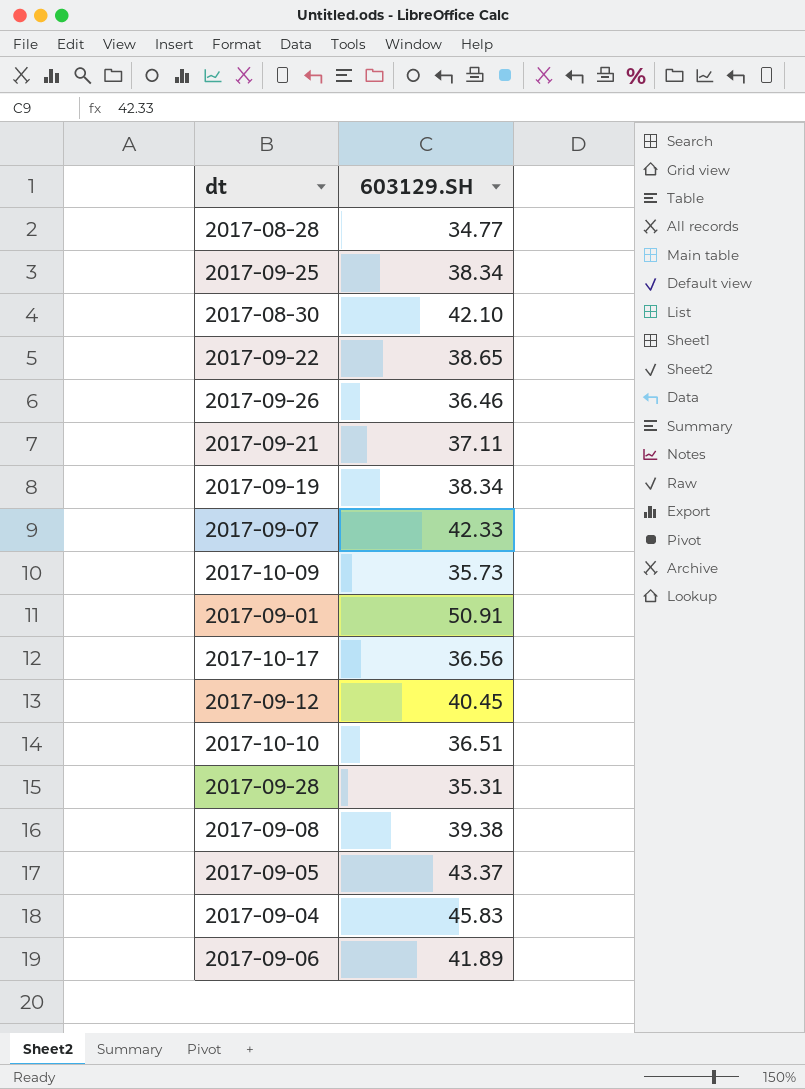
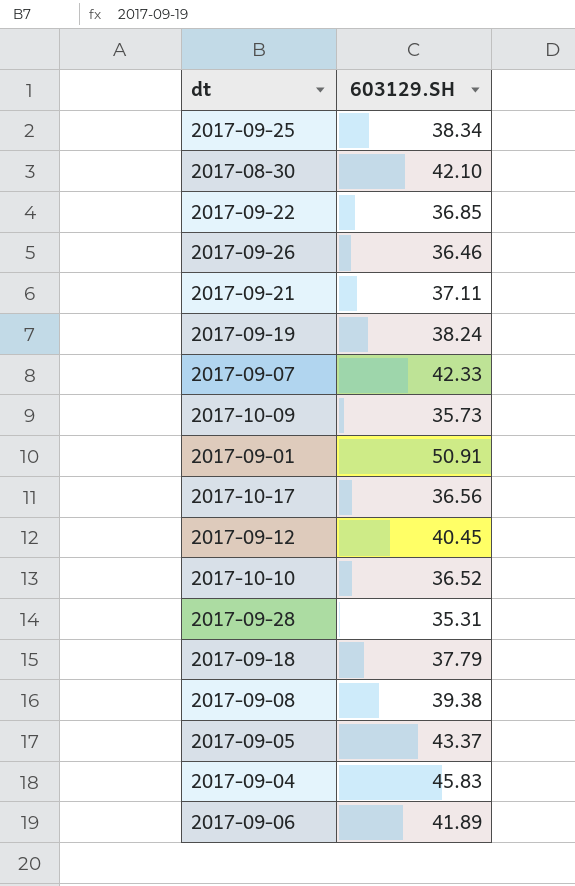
row 2017-08-28: 34.77 -> none
2017-09-22 | 603129.SH: 38.65 -> 36.85
2017-09-19 | 603129.SH: 38.34 -> 38.24
2017-10-10 | 603129.SH: 36.51 -> 36.52
row 2017-09-18: none -> 37.79

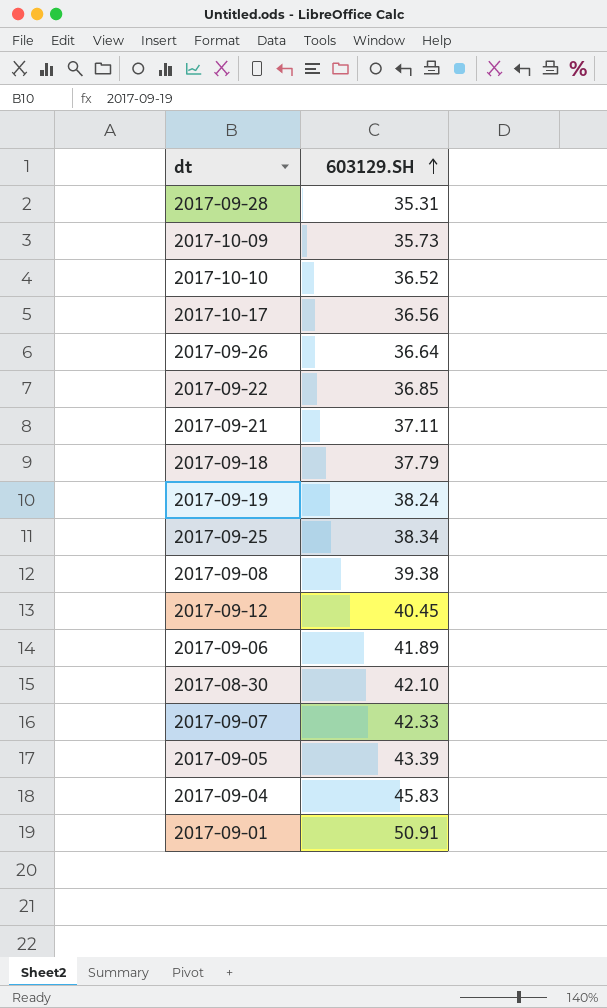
row order: none -> 603129.SH ascending
2017-09-26 | 603129.SH: 36.46 -> 36.64
2017-09-05 | 603129.SH: 43.37 -> 43.39

